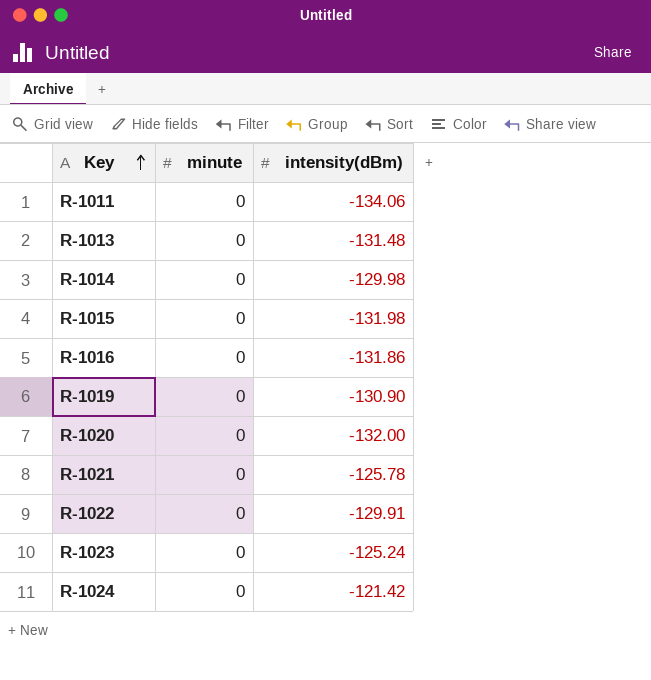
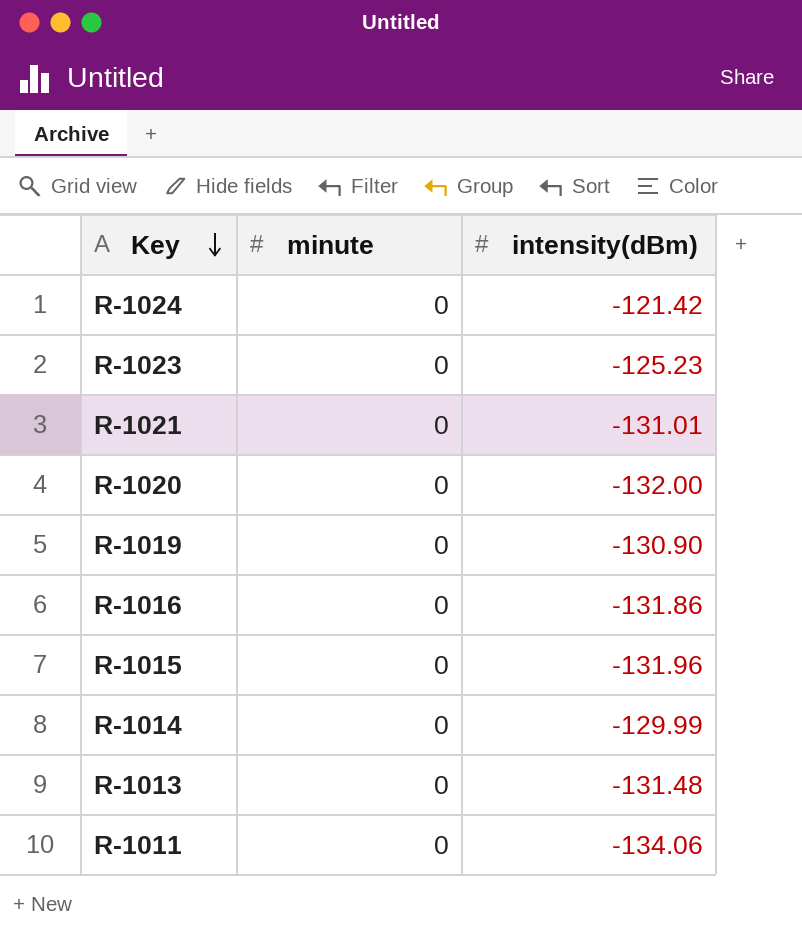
row order: Key ascending -> Key descending
row R-1022: 0 | -129.91 -> none
R-1023 | intensity(dBm): -125.24 -> -125.23
R-1021 | intensity(dBm): -125.78 -> -131.01
R-1015 | intensity(dBm): -131.98 -> -131.96
R-1014 | intensity(dBm): -129.98 -> -129.99

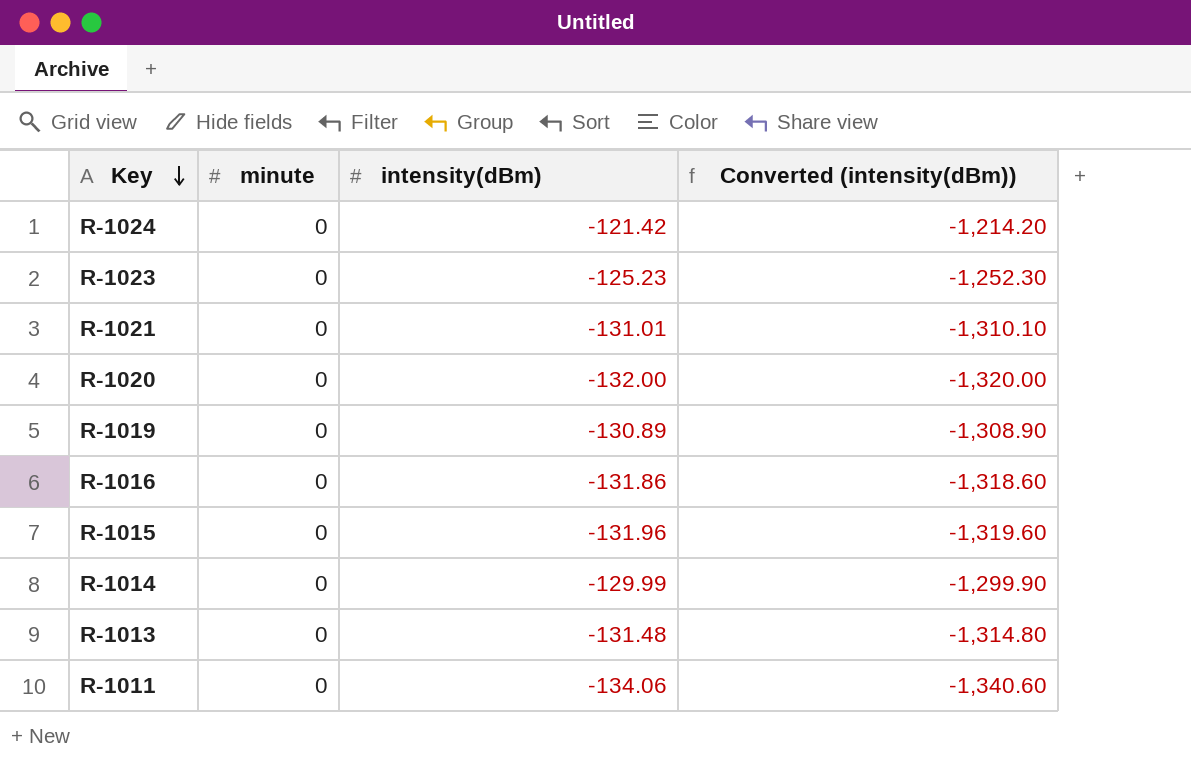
column Converted (intensity(dBm)) | formula: none -> [intensity(dBm)] * 10
R-1019 | intensity(dBm): -130.90 -> -130.89

